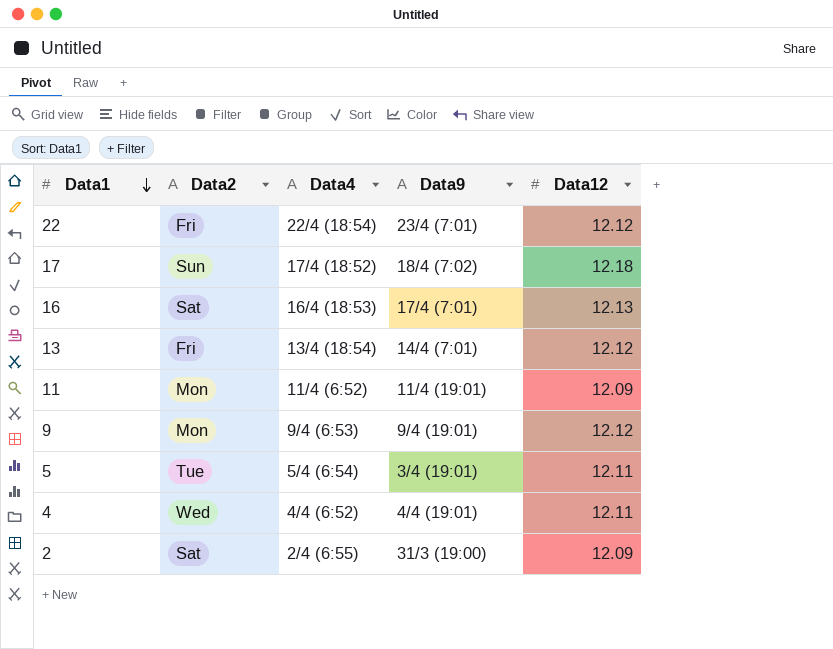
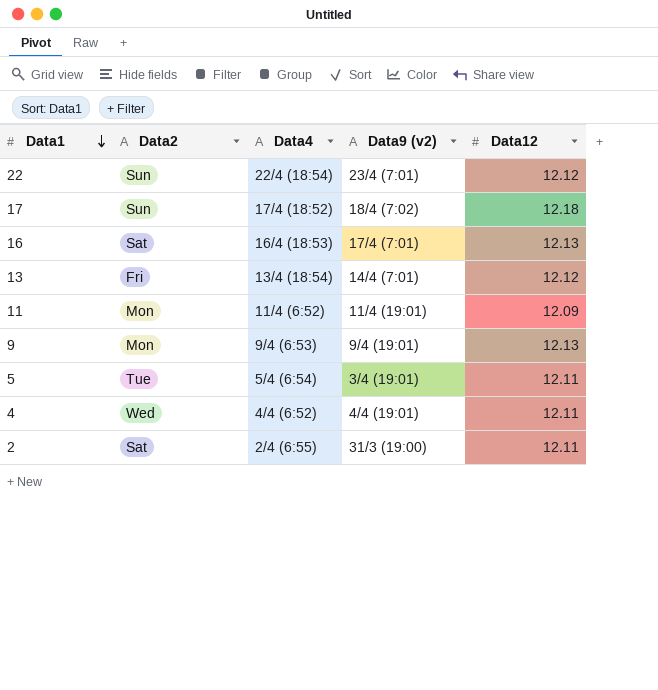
column name: Data9 -> Data9 (v2)
22 | Data2: Fri -> Sun
9 | Data12: 12.12 -> 12.13
2 | Data12: 12.09 -> 12.11

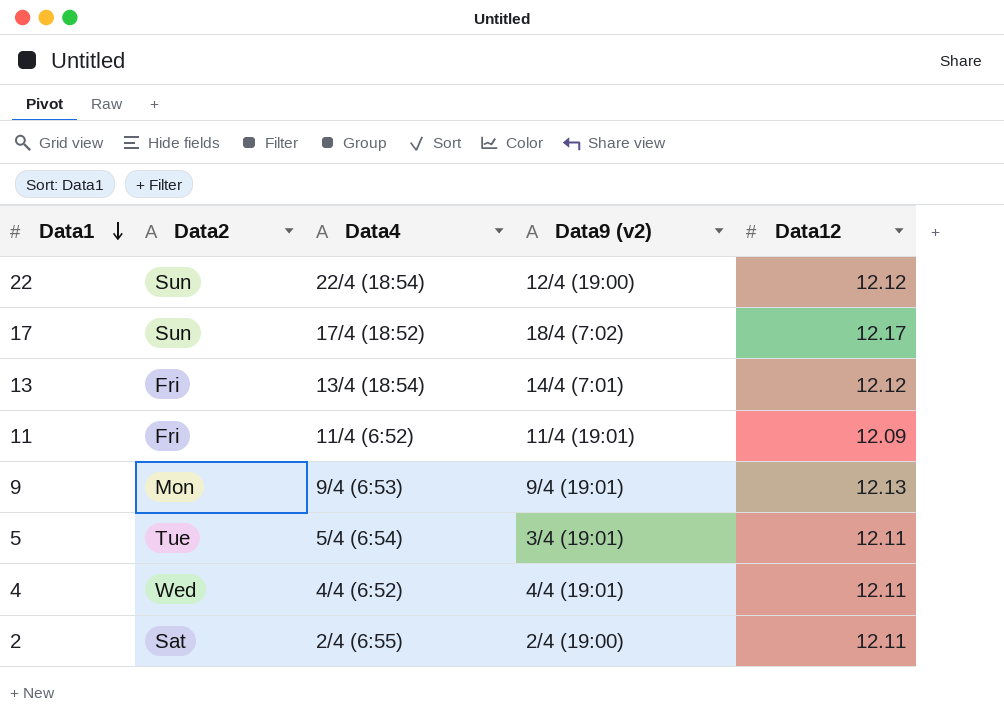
row 16: Sat | 16/4 (18:53) | 17/4 (7:01) | 12.13 -> none
22 | Data9 (v2): 23/4 (7:01) -> 12/4 (19:00)
17 | Data12: 12.18 -> 12.17
11 | Data2: Mon -> Fri
2 | Data9 (v2): 31/3 (19:00) -> 2/4 (19:00)

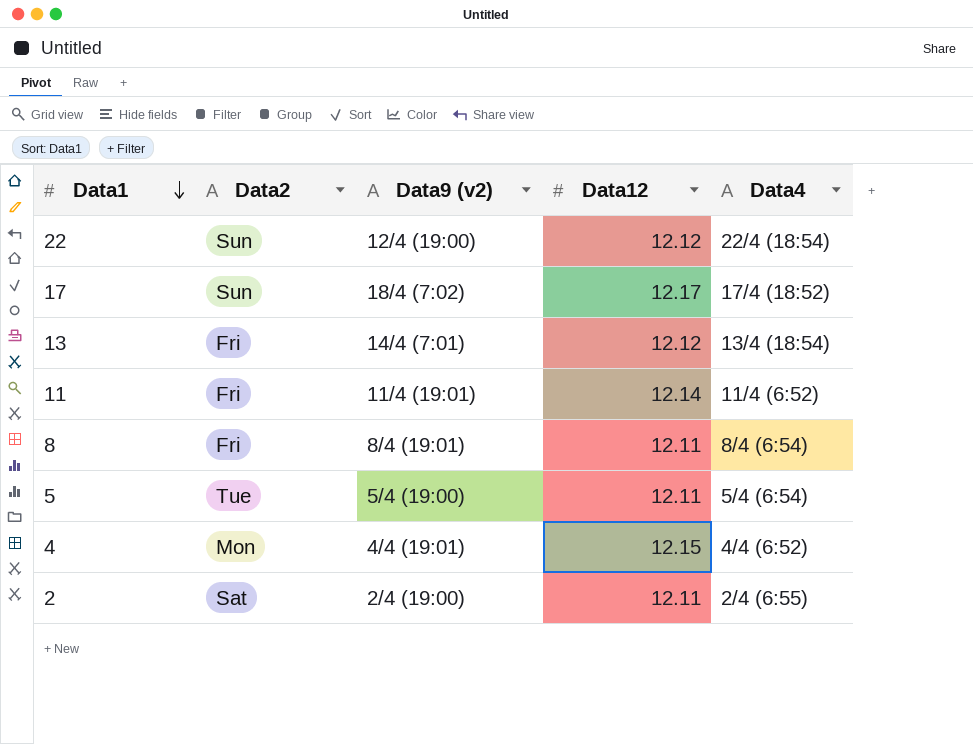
column Data4 | position: 3 -> 5
row 9: Mon | 9/4 (6:53) | 9/4 (19:01) | 12.13 -> none
11 | Data12: 12.09 -> 12.14
row 8: none -> Fri | 8/4 (19:01) | 12.11 | 8/4 (6:54)
5 | Data9 (v2): 3/4 (19:01) -> 5/4 (19:00)
4 | Data2: Wed -> Mon
4 | Data12: 12.11 -> 12.15

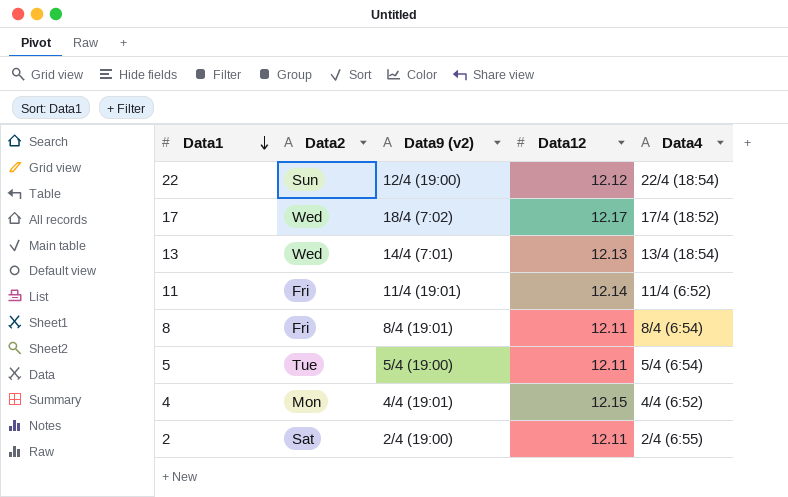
17 | Data2: Sun -> Wed
13 | Data2: Fri -> Wed
13 | Data12: 12.12 -> 12.13

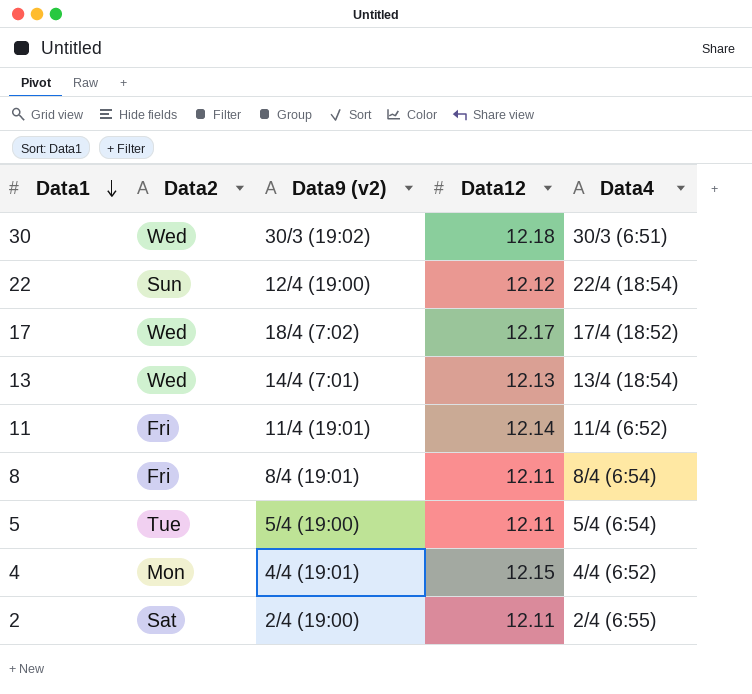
row 30: none -> Wed | 30/3 (19:02) | 12.18 | 30/3 (6:51)

